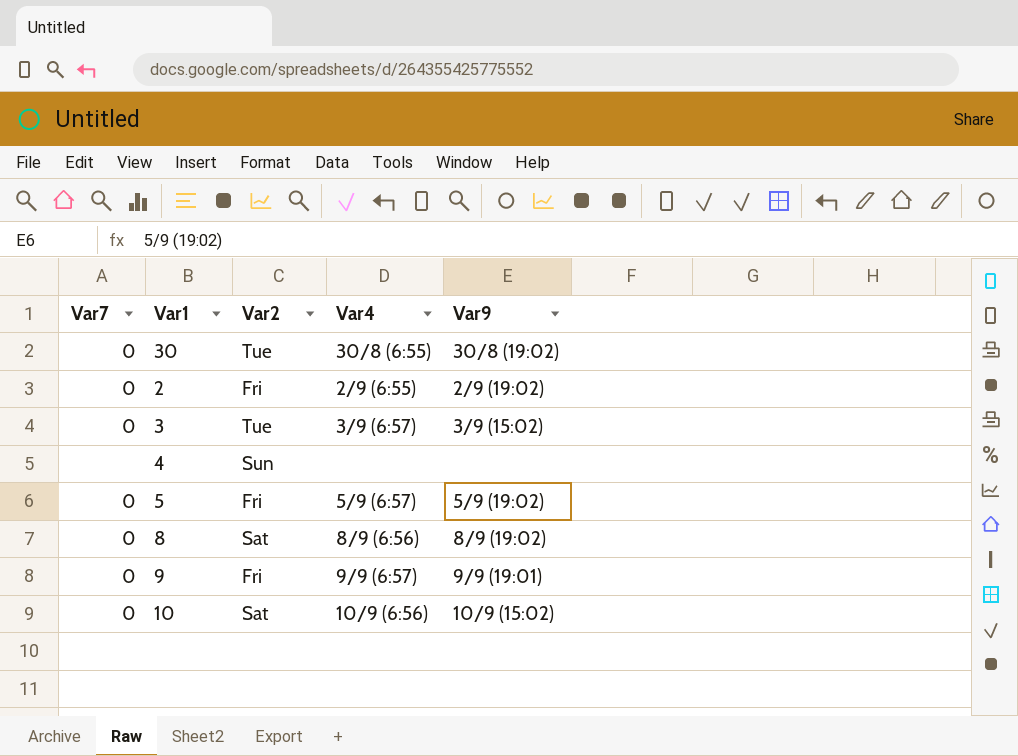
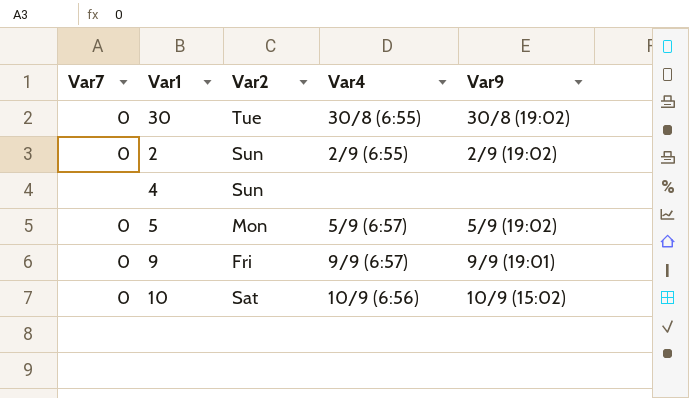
row 3: 0 | Tue | 3/9 (6:57) | 3/9 (15:02) -> none
row 8: 0 | Sat | 8/9 (6:56) | 8/9 (19:02) -> none
2 | Var2: Fri -> Sun
5 | Var2: Fri -> Mon

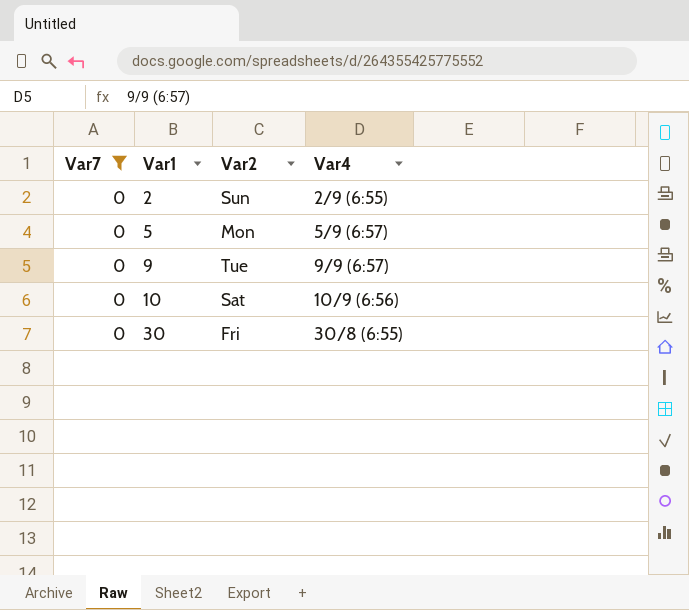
filter: none -> Var7 = 0
row order: none -> Var1 ascending
column Var9 | position: 5 -> none
9 | Var2: Fri -> Tue
30 | Var2: Tue -> Fri

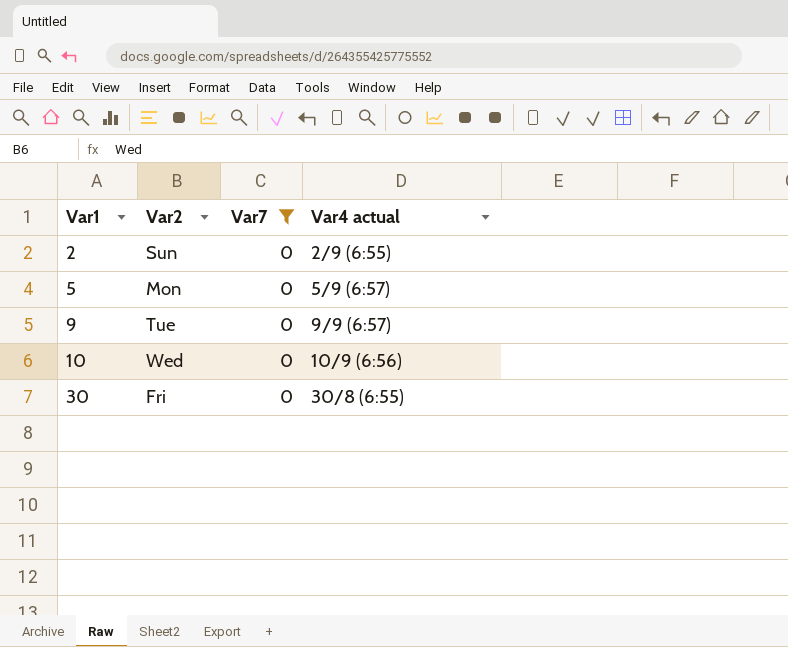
column Var7 | position: 1 -> 3
column name: Var4 -> Var4 actual
10 | Var2: Sat -> Wed

